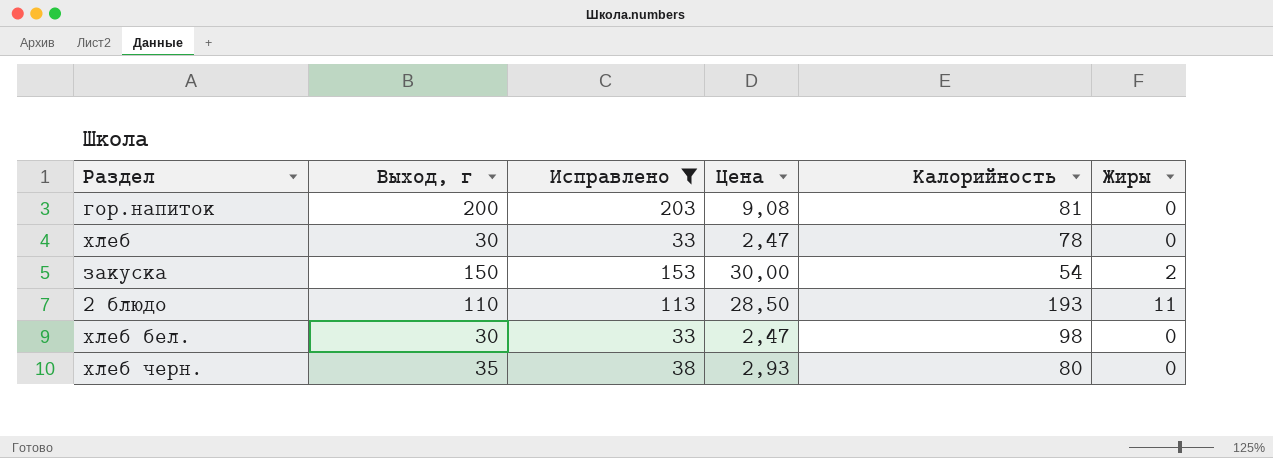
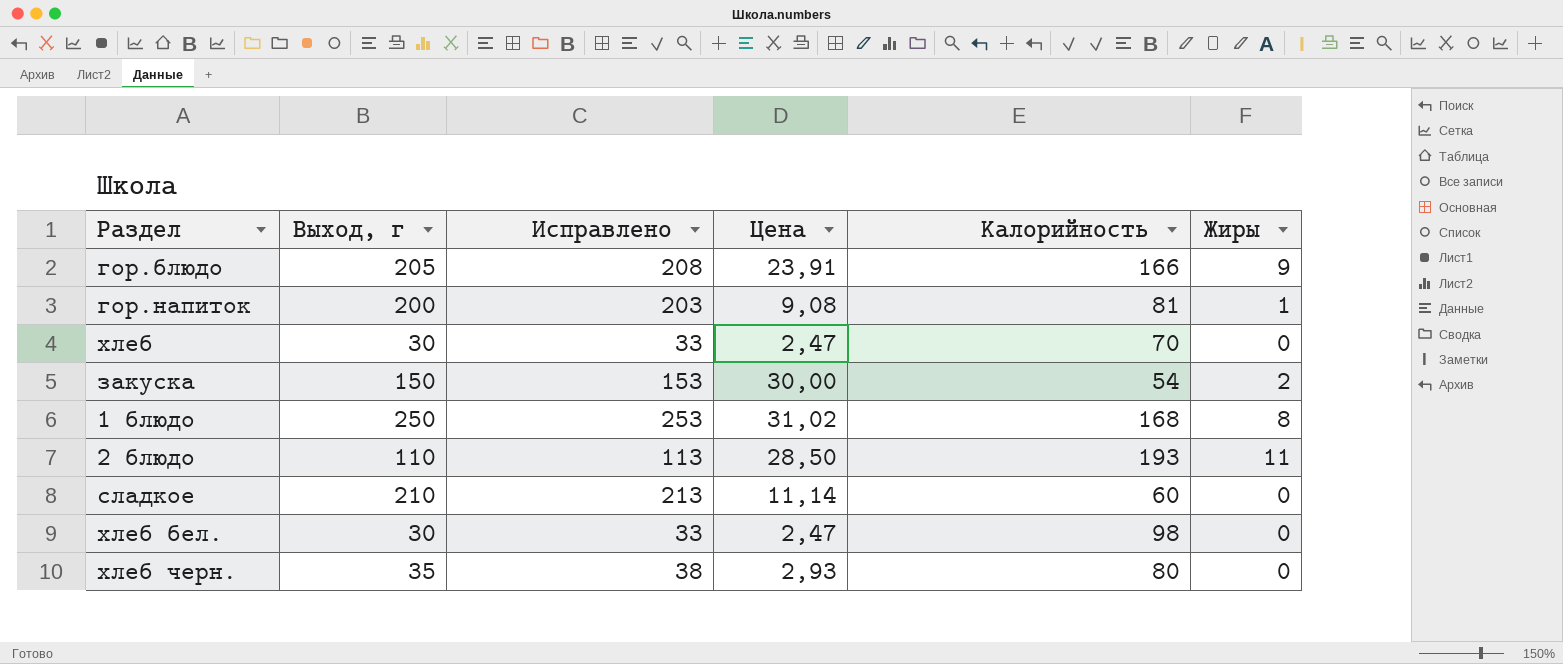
filter: Исправлено <= 203 -> none
гор.напиток | Жиры: 0 -> 1
хлеб | Калорийность: 78 -> 70

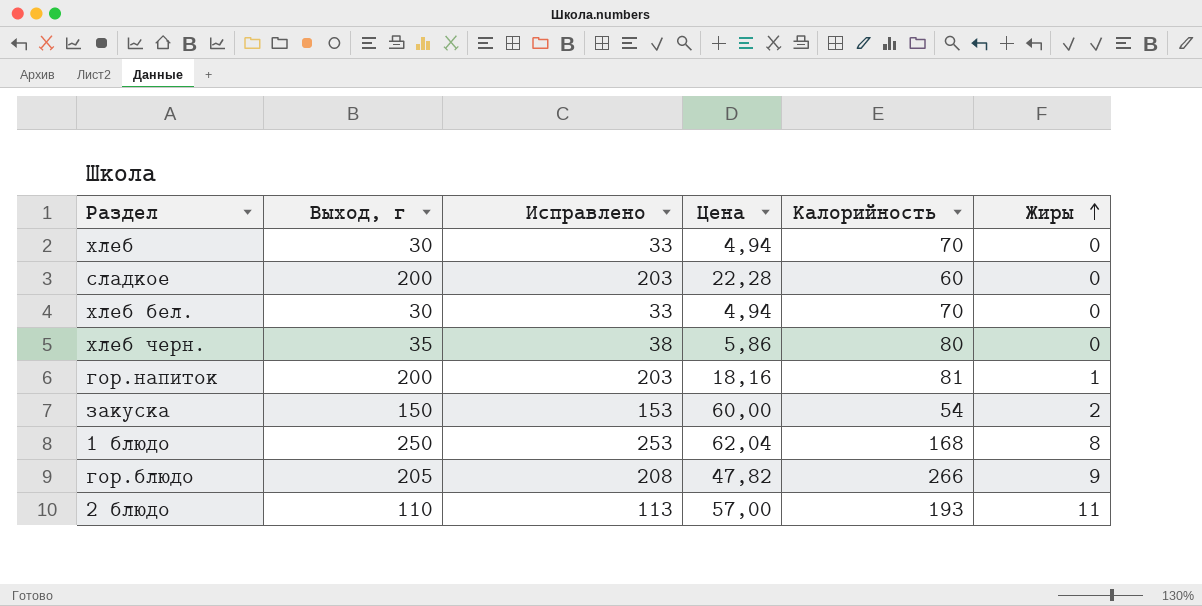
row order: none -> Жиры ascending
хлеб | Цена: 2,47 -> 4,94
сладкое | Выход, г: 210 -> 200
сладкое | Исправлено: 213 -> 203
сладкое | Цена: 11,14 -> 22,28
хлеб бел. | Цена: 2,47 -> 4,94
хлеб бел. | Калорийность: 98 -> 70
хлеб черн. | Цена: 2,93 -> 5,86
гор.напиток | Цена: 9,08 -> 18,16
закуска | Цена: 30,00 -> 60,00
1 блюдо | Цена: 31,02 -> 62,04
гор.блюдо | Цена: 23,91 -> 47,82
гор.блюдо | Калорийность: 166 -> 266
2 блюдо | Цена: 28,50 -> 57,00

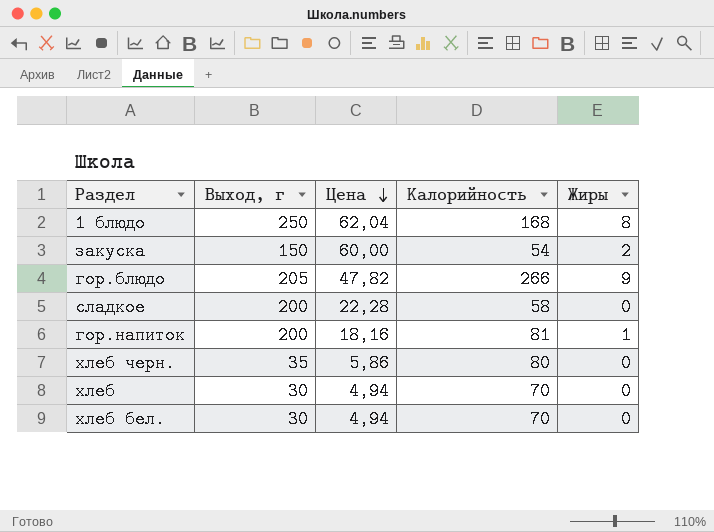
row order: Жиры ascending -> Цена descending
column Исправлено | formula: [Выход, г] + 3 -> none
row 2 блюдо: 110 | 113 | 57,00 | 193 | 11 -> none
сладкое | Калорийность: 60 -> 58

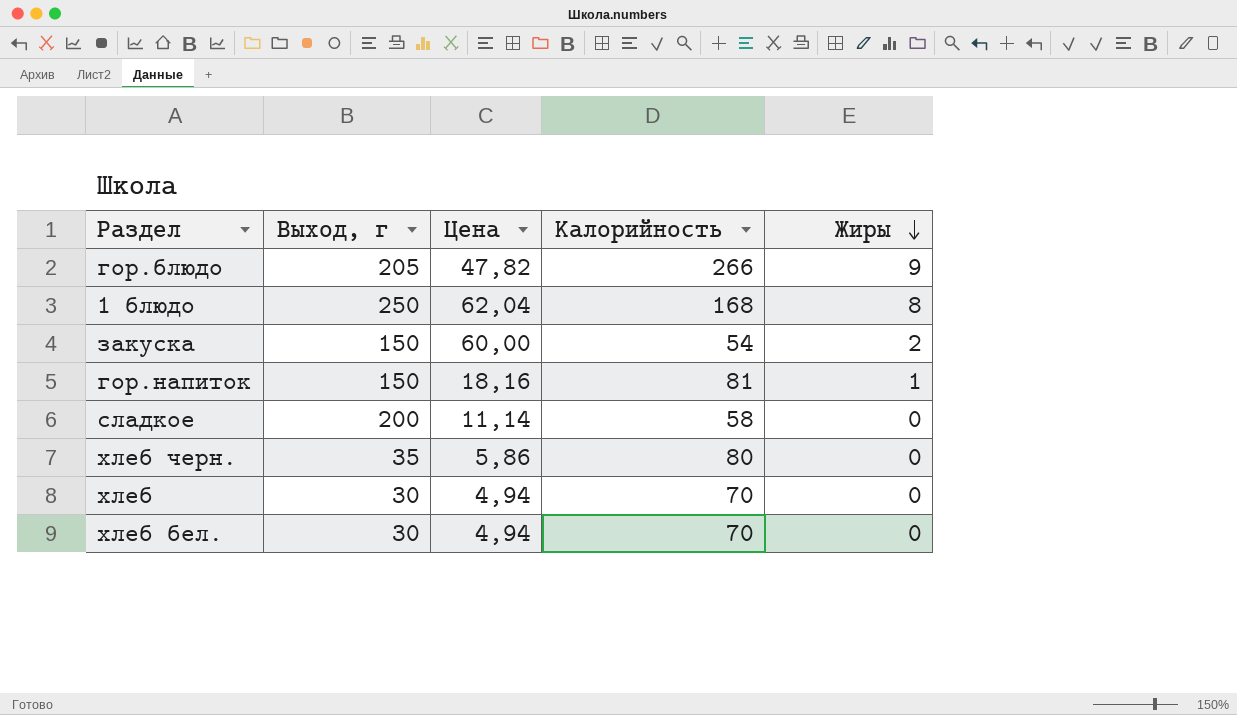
row order: Цена descending -> Жиры descending
гор.напиток | Выход, г: 200 -> 150
сладкое | Цена: 22,28 -> 11,14

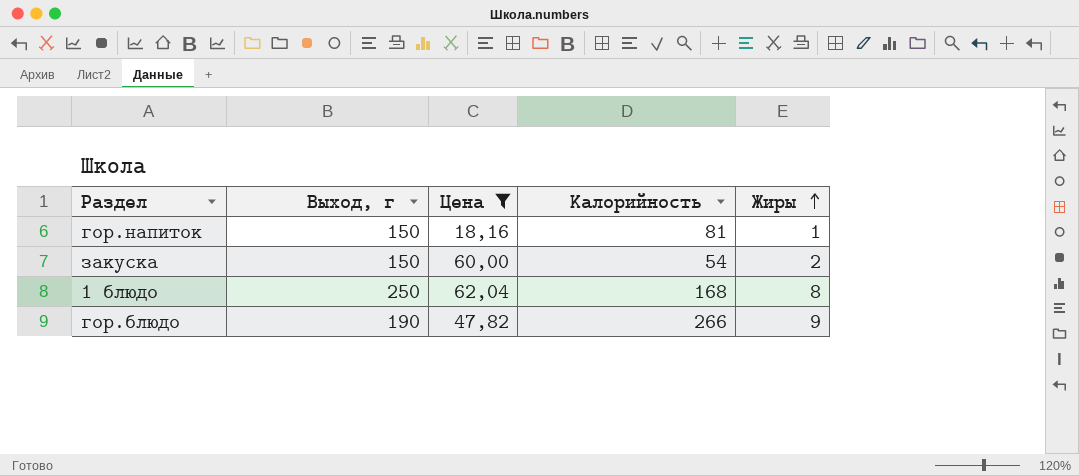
filter: none -> Цена >= 18,16
row order: Жиры descending -> Жиры ascending
гор.блюдо | Выход, г: 205 -> 190

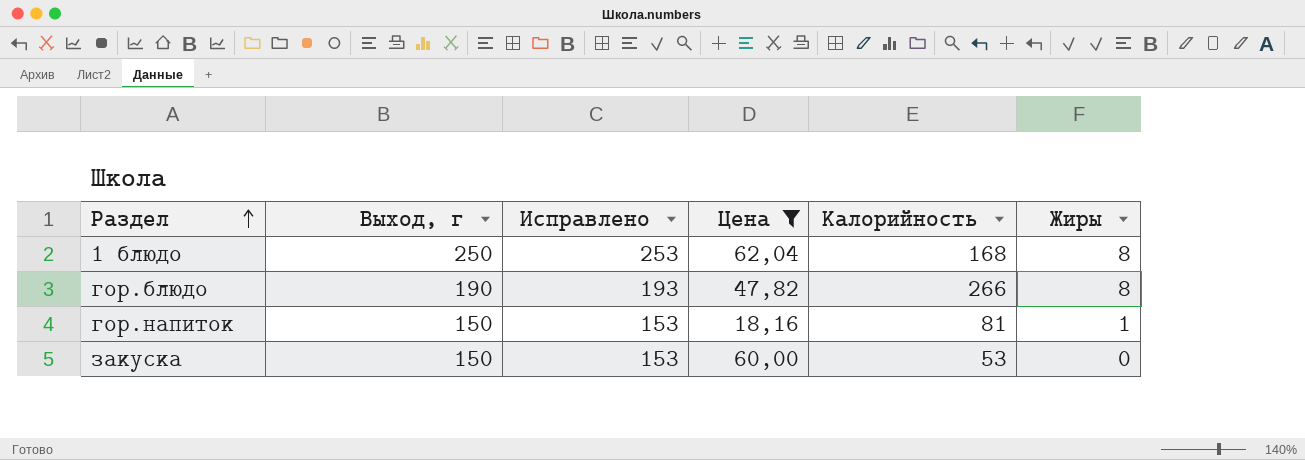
row order: Жиры ascending -> Раздел ascending
column Исправлено | formula: none -> [Выход, г] + 3
гор.блюдо | Жиры: 9 -> 8
закуска | Калорийность: 54 -> 53
закуска | Жиры: 2 -> 0

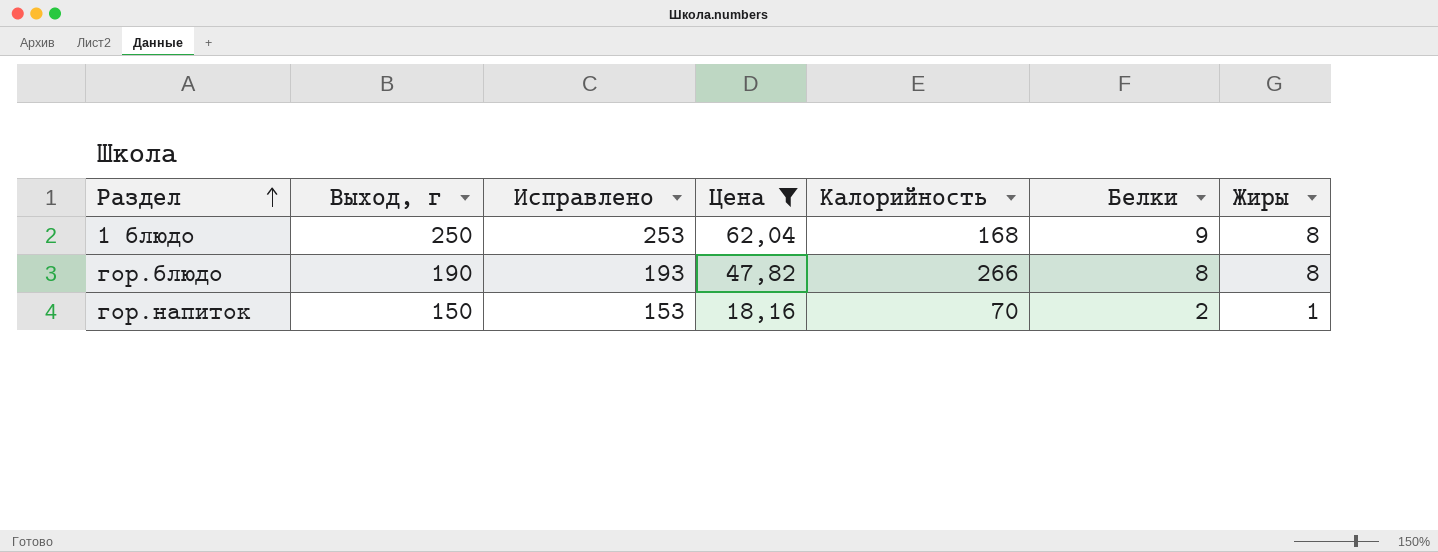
column Белки | position: none -> 6
row закуска: 150 | 153 | 60,00 | 53 | 0 -> none
гор.напиток | Калорийность: 81 -> 70

